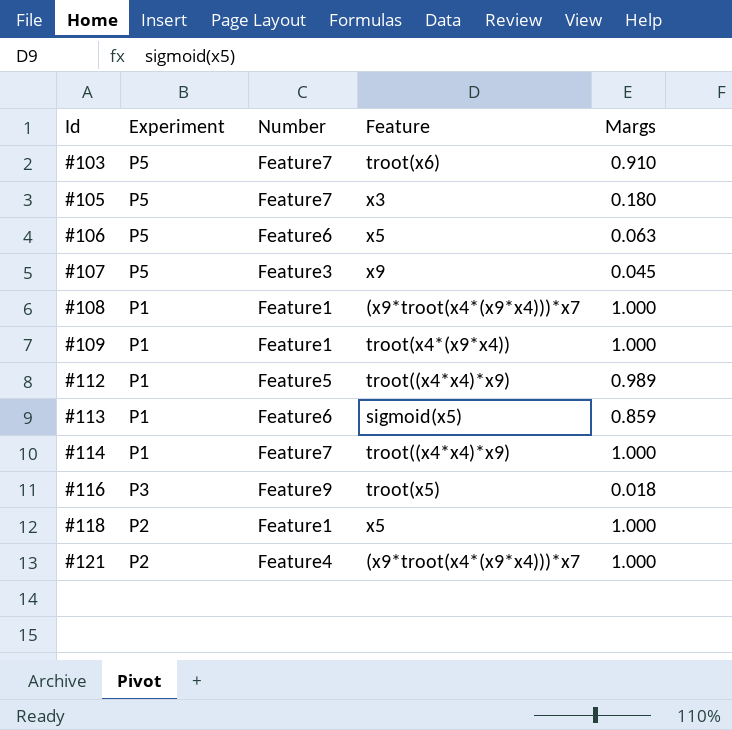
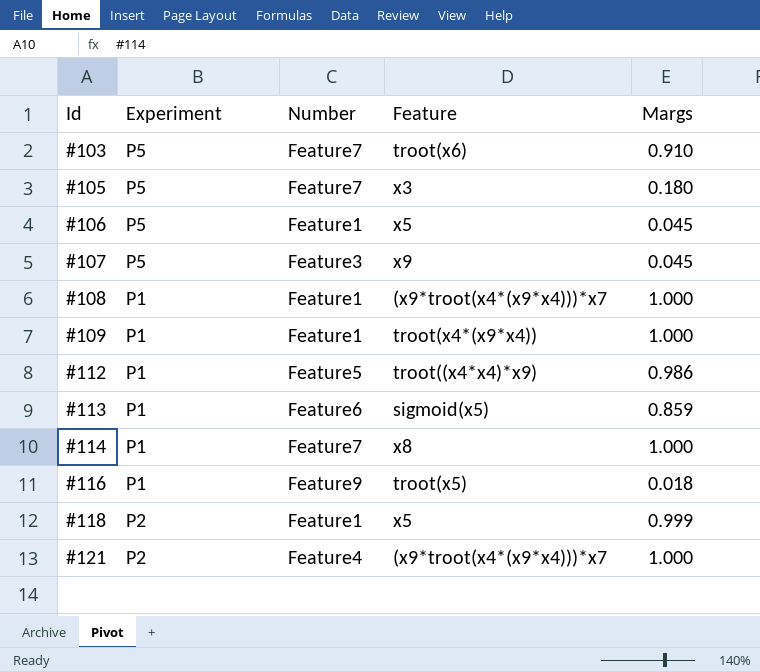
#106 | Number: Feature6 -> Feature1
#106 | Margs: 0.063 -> 0.045
#112 | Margs: 0.989 -> 0.986
#114 | Feature: troot((x4*x4)*x9) -> x8
#116 | Experiment: P3 -> P1
#118 | Margs: 1.000 -> 0.999

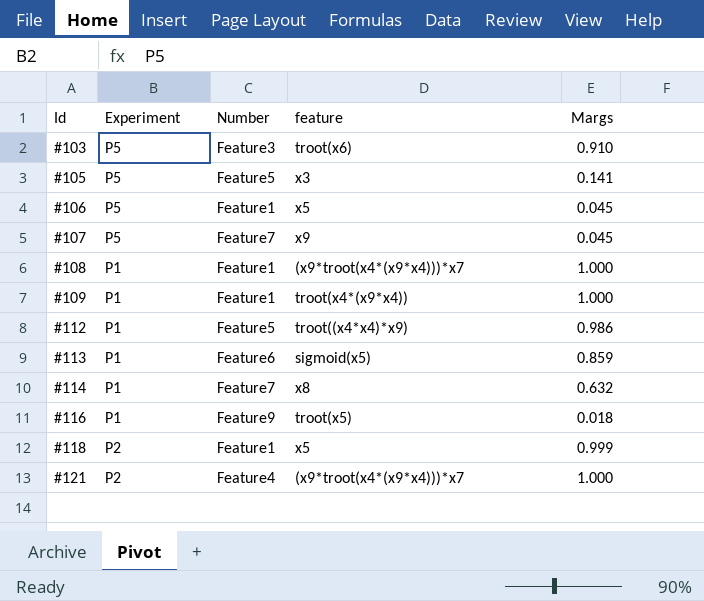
column name: Feature -> feature
#103 | Number: Feature7 -> Feature3
#105 | Number: Feature7 -> Feature5
#105 | Margs: 0.180 -> 0.141
#107 | Number: Feature3 -> Feature7
#114 | Margs: 1.000 -> 0.632

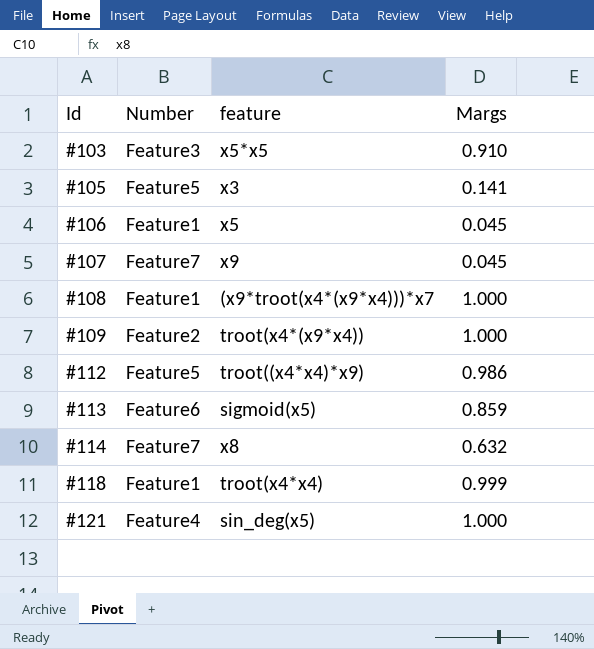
column Experiment | position: 2 -> none
row #116: P1 | Feature9 | troot(x5) | 0.018 -> none
#103 | feature: troot(x6) -> x5*x5
#109 | Number: Feature1 -> Feature2
#118 | feature: x5 -> troot(x4*x4)
#121 | feature: (x9*troot(x4*(x9*x4)))*x7 -> sin_deg(x5)

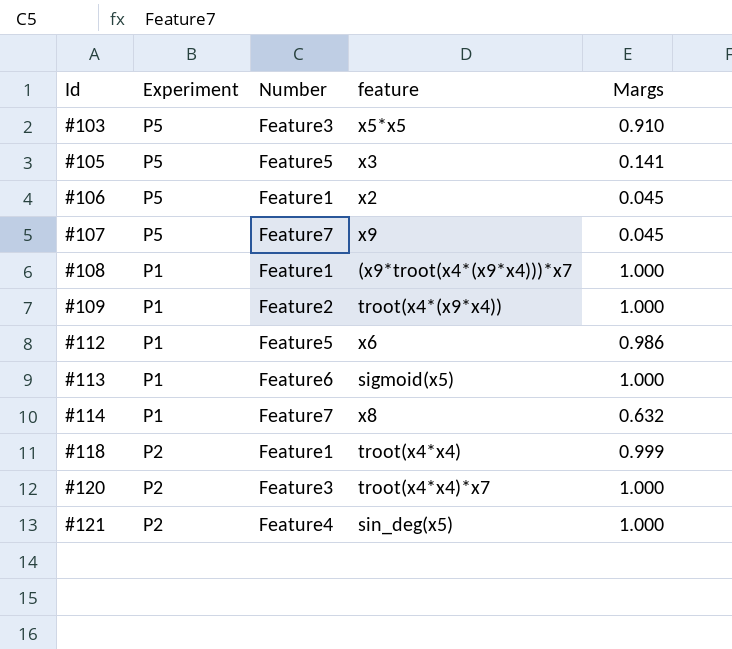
column Experiment | position: none -> 2
#106 | feature: x5 -> x2
#112 | feature: troot((x4*x4)*x9) -> x6
#113 | Margs: 0.859 -> 1.000
row #120: none -> P2 | Feature3 | troot(x4*x4)*x7 | 1.000

